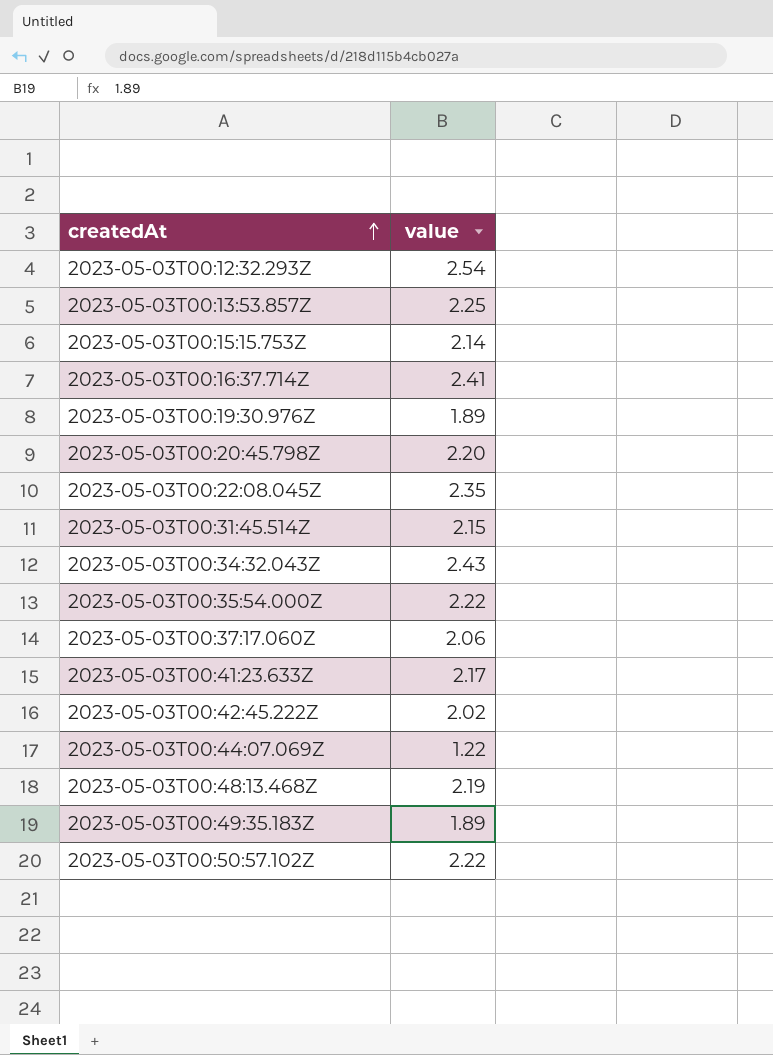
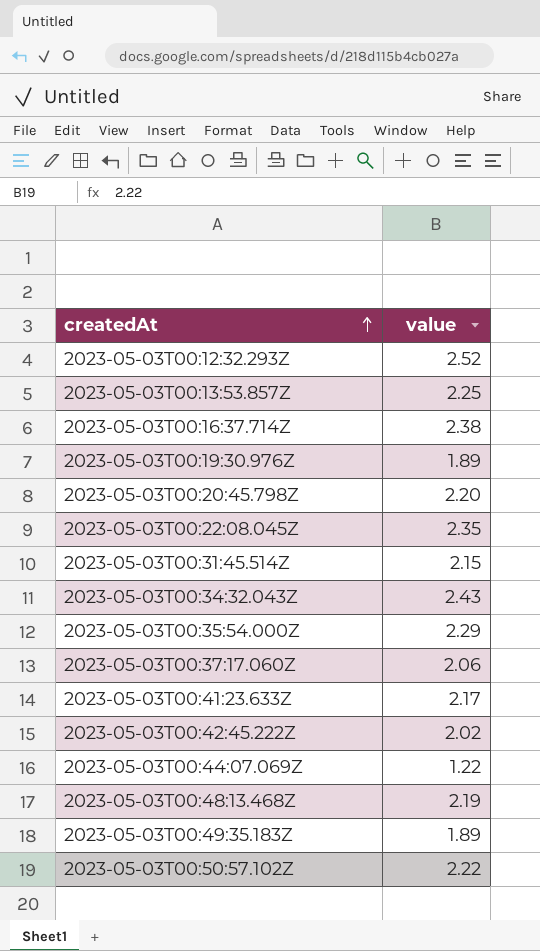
row 2023-05-03T00:15:15.753Z: 2.14 -> none
2023-05-03T00:12:32.293Z | value: 2.54 -> 2.52
2023-05-03T00:16:37.714Z | value: 2.41 -> 2.38
2023-05-03T00:35:54.000Z | value: 2.22 -> 2.29

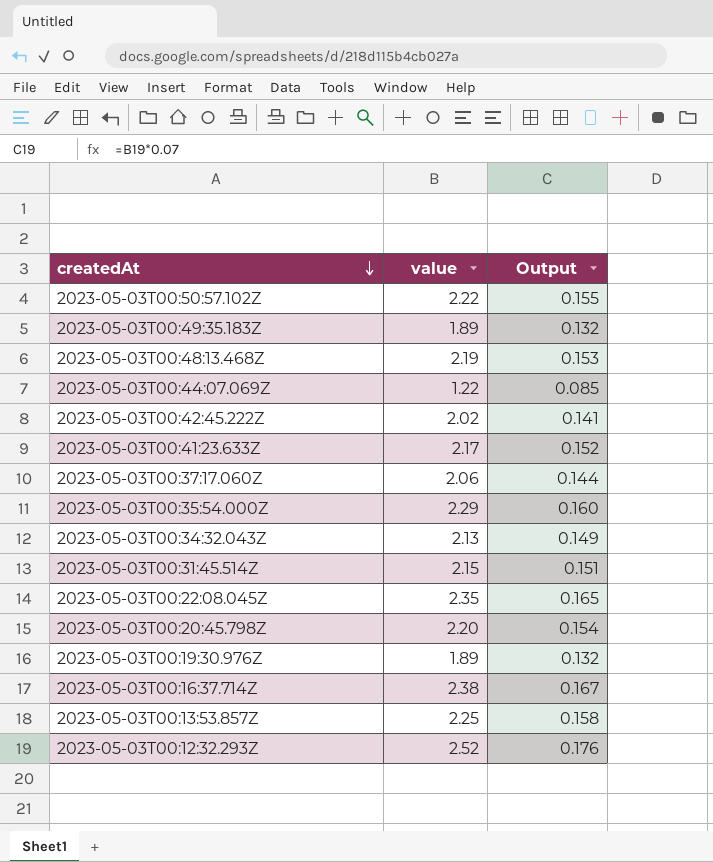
row order: createdAt ascending -> createdAt descending
column Output | formula: none -> [value] * 0.07
2023-05-03T00:34:32.043Z | value: 2.43 -> 2.13

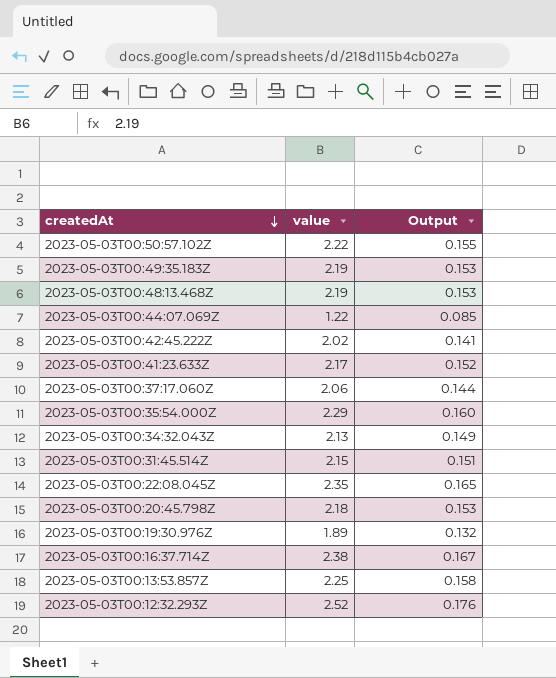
2023-05-03T00:49:35.183Z | value: 1.89 -> 2.19
2023-05-03T00:49:35.183Z | Output: 0.132 -> 0.153
2023-05-03T00:20:45.798Z | value: 2.20 -> 2.18
2023-05-03T00:20:45.798Z | Output: 0.154 -> 0.153

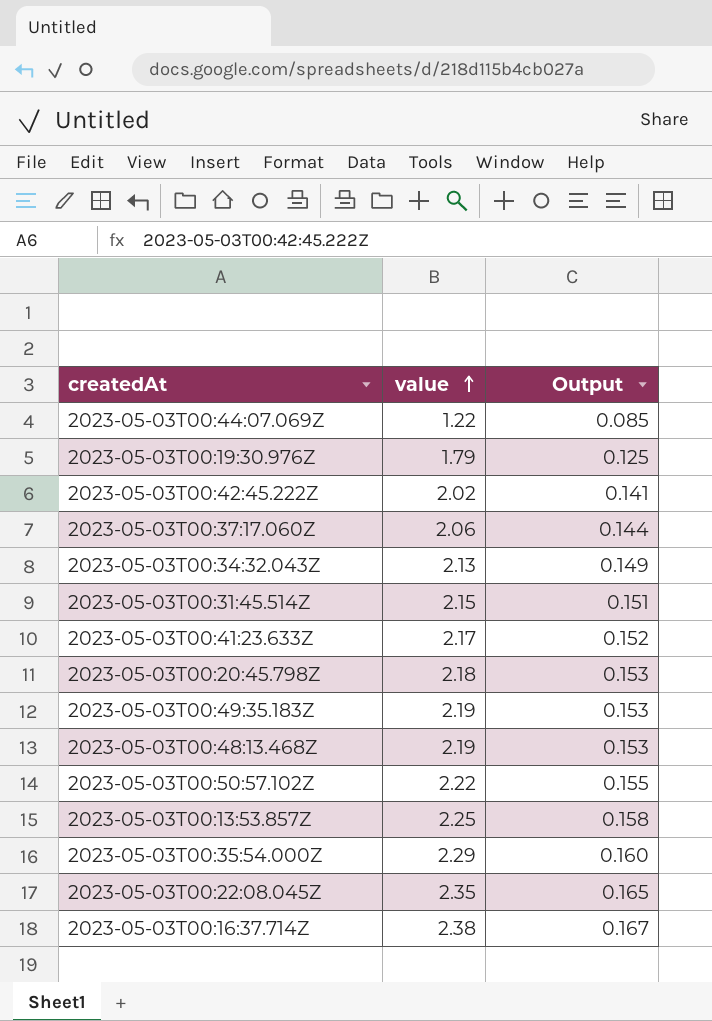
row order: createdAt descending -> value ascending
row 2023-05-03T00:12:32.293Z: 2.52 | 0.176 -> none
2023-05-03T00:19:30.976Z | value: 1.89 -> 1.79
2023-05-03T00:19:30.976Z | Output: 0.132 -> 0.125

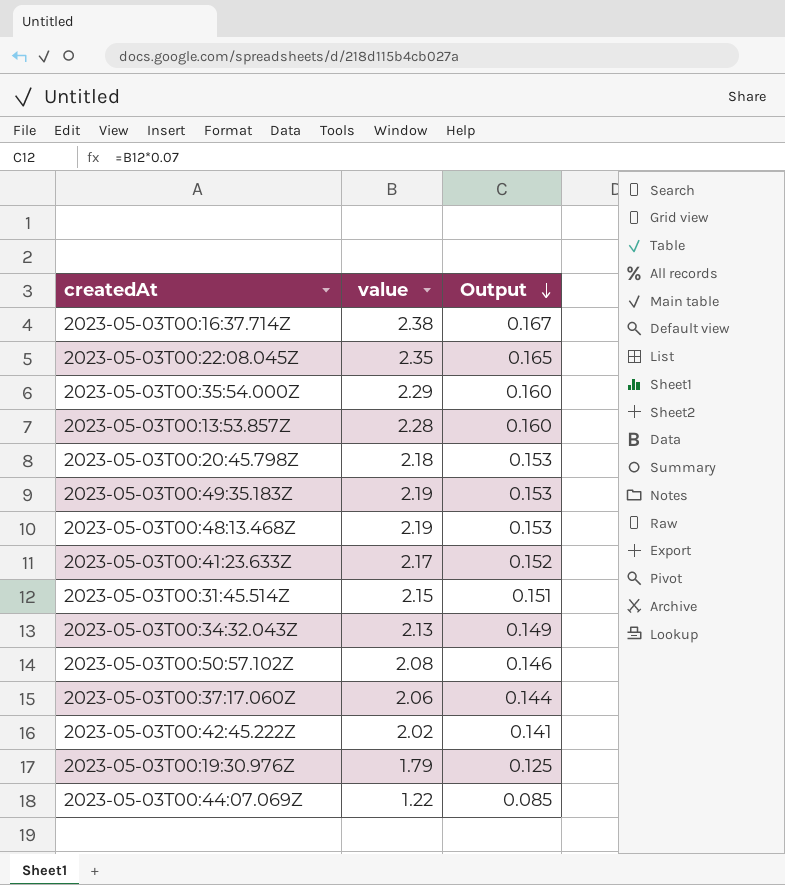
row order: value ascending -> Output descending
2023-05-03T00:13:53.857Z | value: 2.25 -> 2.28
2023-05-03T00:13:53.857Z | Output: 0.158 -> 0.160
2023-05-03T00:50:57.102Z | value: 2.22 -> 2.08
2023-05-03T00:50:57.102Z | Output: 0.155 -> 0.146

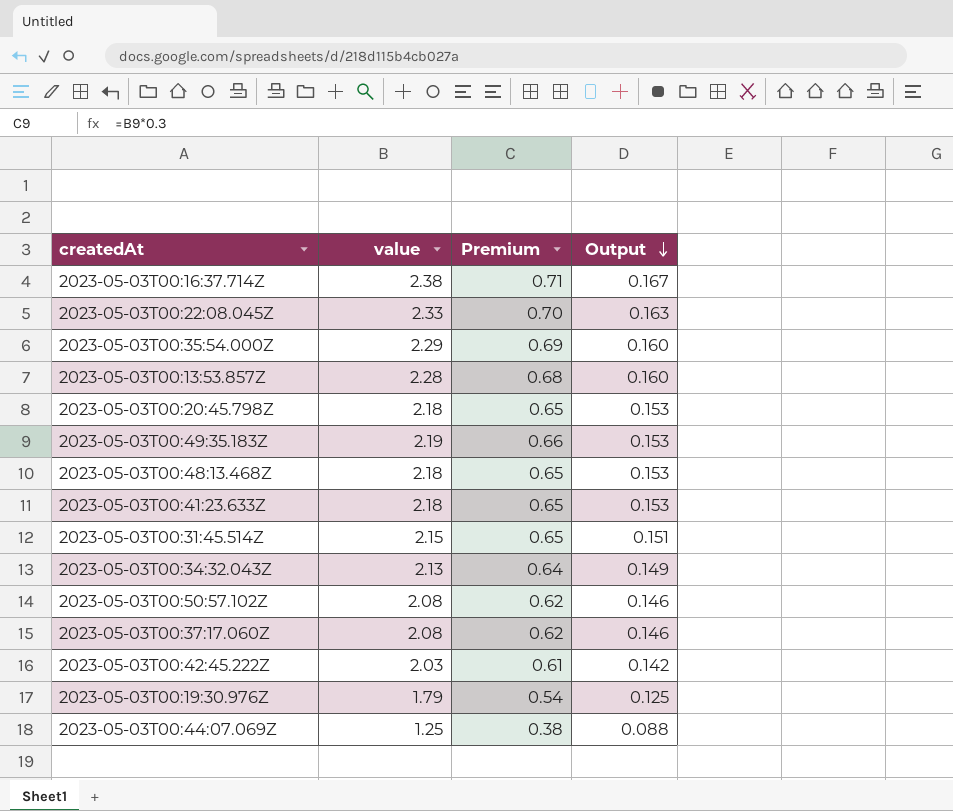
column Premium | formula: none -> [value] * 0.3
2023-05-03T00:22:08.045Z | value: 2.35 -> 2.33
2023-05-03T00:22:08.045Z | Output: 0.165 -> 0.163
2023-05-03T00:48:13.468Z | value: 2.19 -> 2.18
2023-05-03T00:41:23.633Z | value: 2.17 -> 2.18
2023-05-03T00:41:23.633Z | Output: 0.152 -> 0.153
2023-05-03T00:37:17.060Z | value: 2.06 -> 2.08
2023-05-03T00:37:17.060Z | Output: 0.144 -> 0.146
2023-05-03T00:42:45.222Z | value: 2.02 -> 2.03
2023-05-03T00:42:45.222Z | Output: 0.141 -> 0.142
2023-05-03T00:44:07.069Z | value: 1.22 -> 1.25
2023-05-03T00:44:07.069Z | Output: 0.085 -> 0.088

